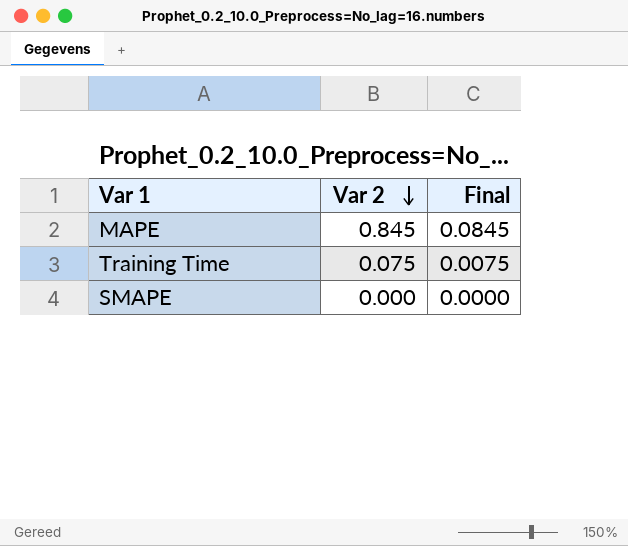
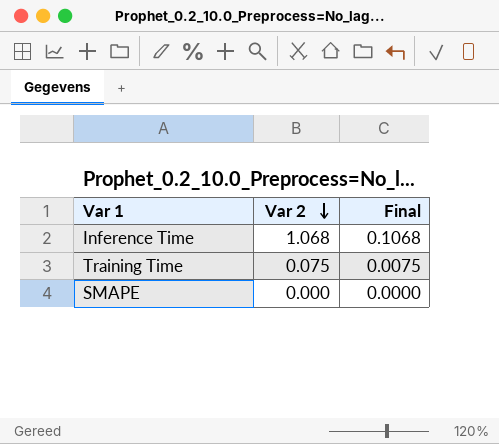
row MAPE: 0.845 | 0.0845 -> none
row Inference Time: none -> 1.068 | 0.1068

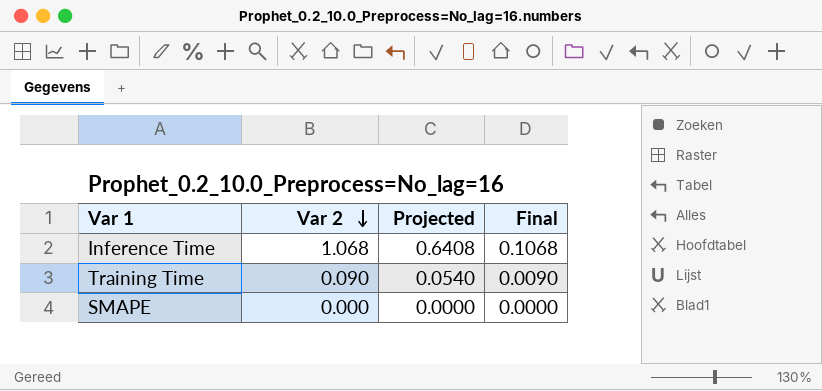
column Projected | formula: none -> [Var 2] * 0.6
Training Time | Var 2: 0.075 -> 0.090
Training Time | Final: 0.0075 -> 0.0090

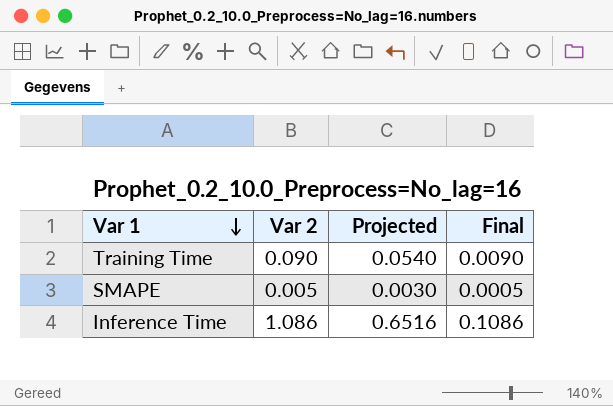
row order: Var 2 descending -> Var 1 descending
SMAPE | Var 2: 0.000 -> 0.005
SMAPE | Projected: 0.0000 -> 0.0030
SMAPE | Final: 0.0000 -> 0.0005
Inference Time | Var 2: 1.068 -> 1.086
Inference Time | Projected: 0.6408 -> 0.6516
Inference Time | Final: 0.1068 -> 0.1086

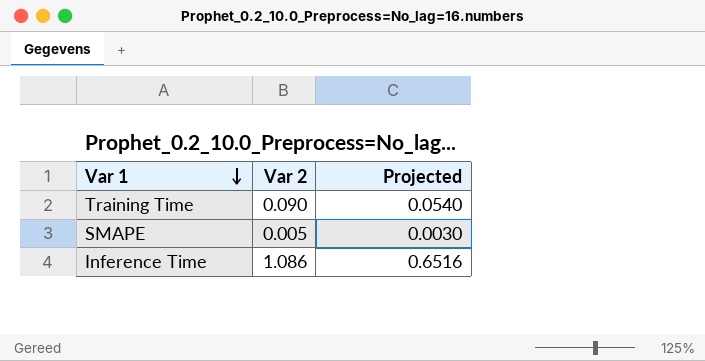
column Final | formula: [Var 2] * 0.1 -> none

